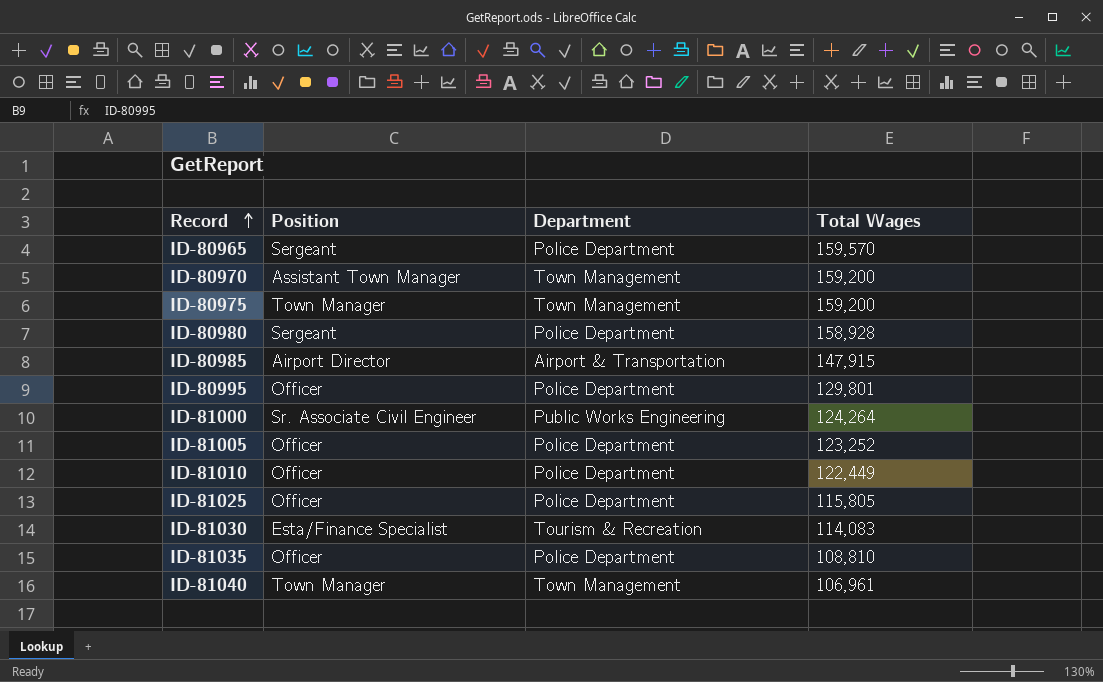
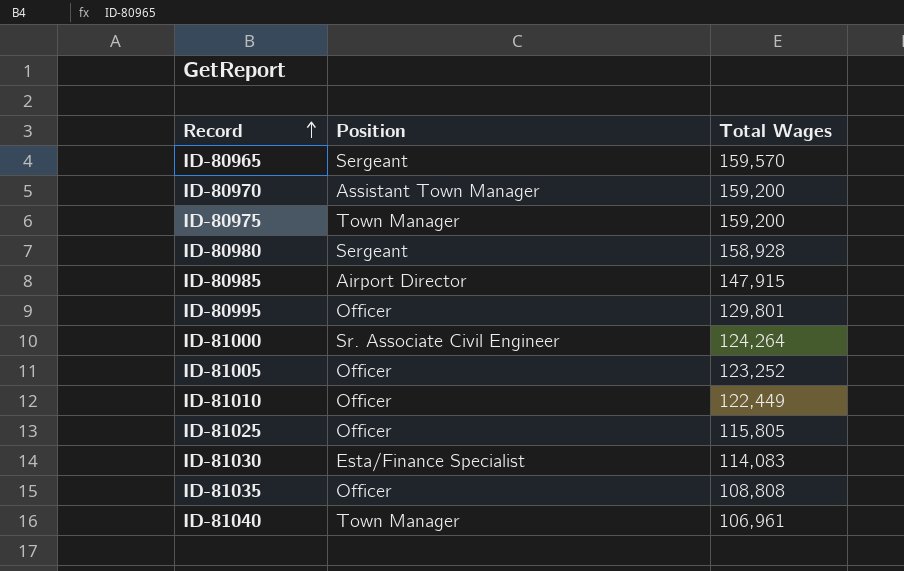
column Department | position: 3 -> none
ID-81035 | Total Wages: 108,810 -> 108,808

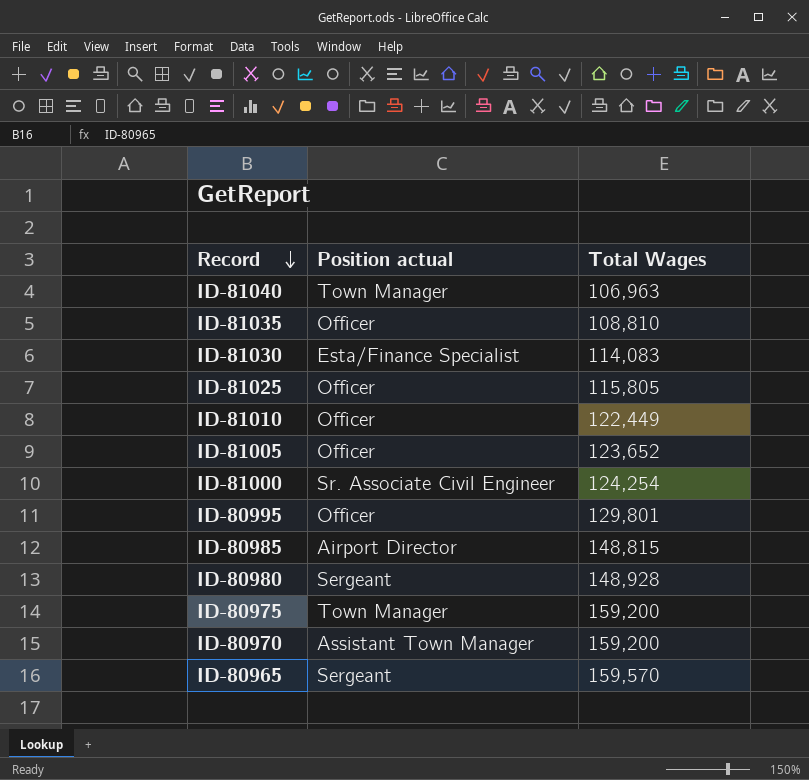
row order: Record ascending -> Record descending
column name: Position -> Position actual
ID-81040 | Total Wages: 106,961 -> 106,963
ID-81035 | Total Wages: 108,808 -> 108,810
ID-81005 | Total Wages: 123,252 -> 123,652
ID-81000 | Total Wages: 124,264 -> 124,254
ID-80985 | Total Wages: 147,915 -> 148,815
ID-80980 | Total Wages: 158,928 -> 148,928

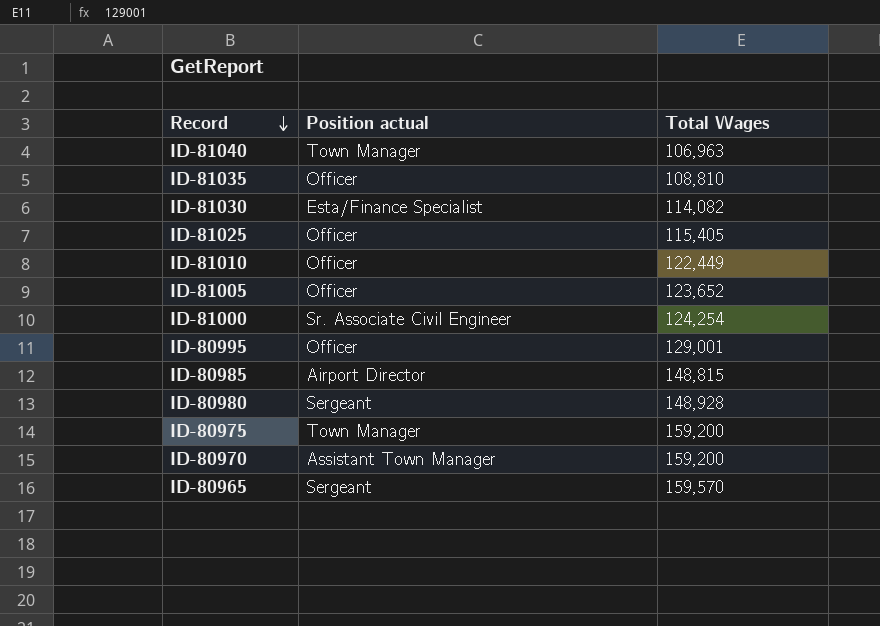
ID-81030 | Total Wages: 114,083 -> 114,082
ID-81025 | Total Wages: 115,805 -> 115,405
ID-80995 | Total Wages: 129,801 -> 129,001

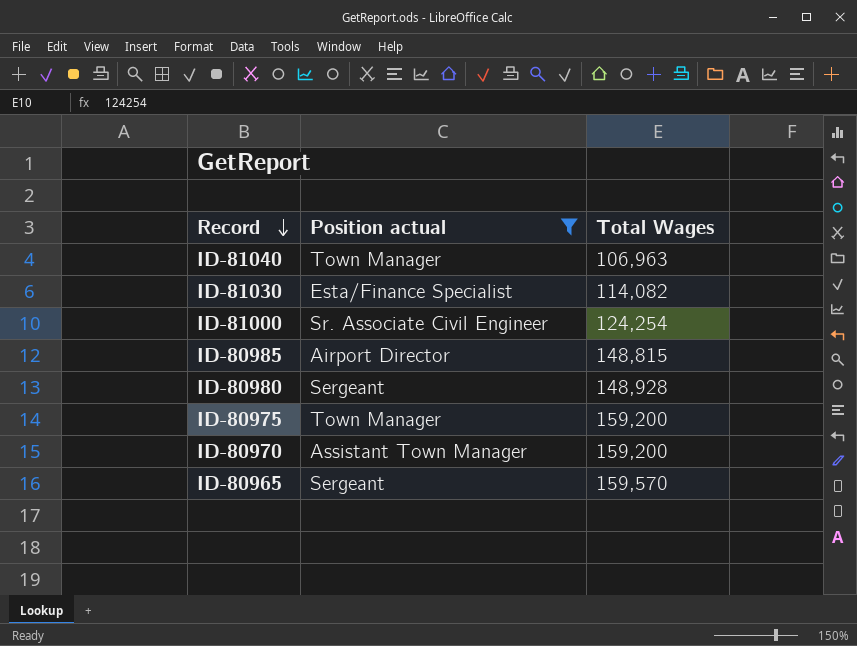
filter: none -> Position actual != Officer

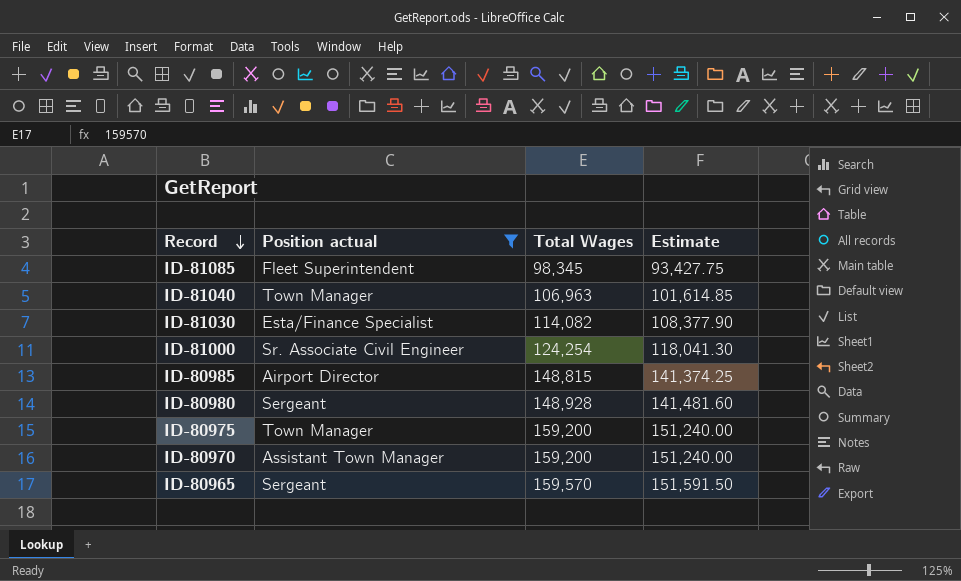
column Estimate | formula: none -> [Total Wages] * 0.95
row ID-81085: none -> Fleet Superintendent | 98,345 | 93,427.75

